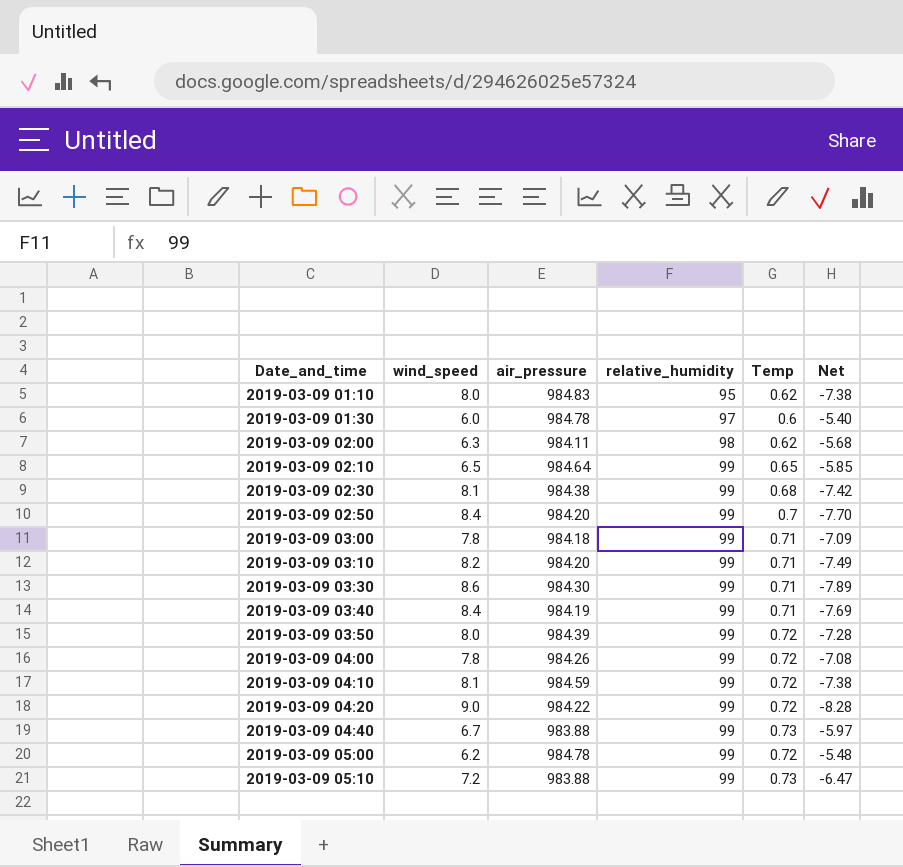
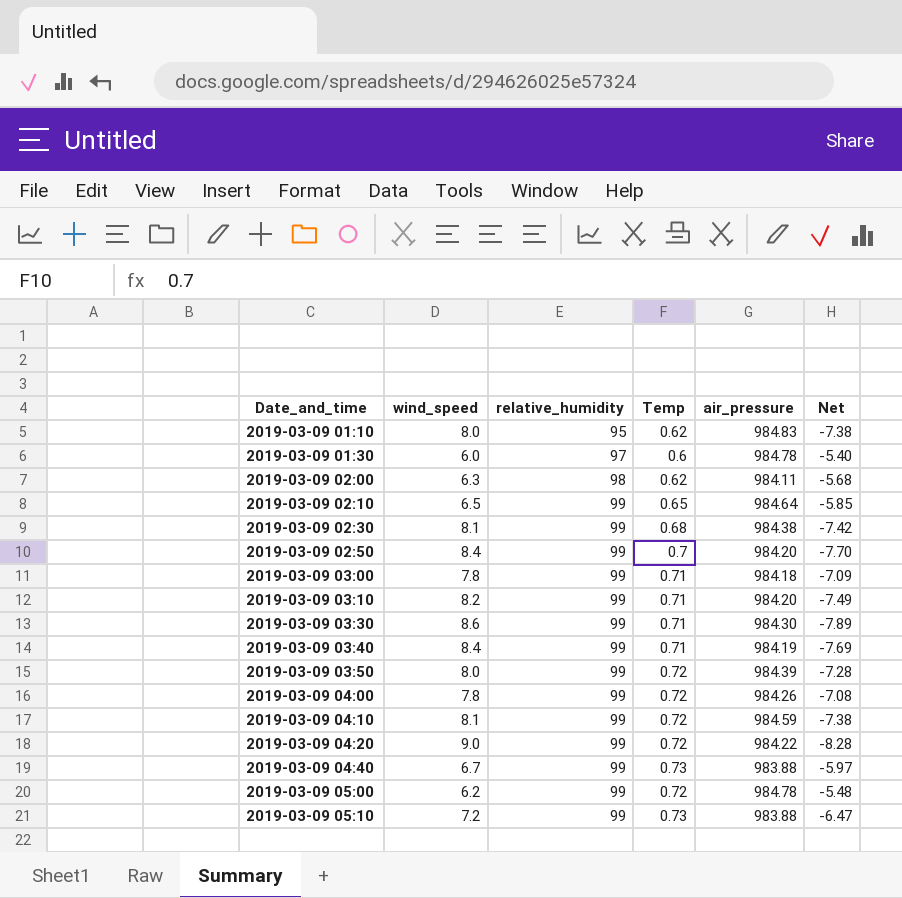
column air_pressure | position: 3 -> 5

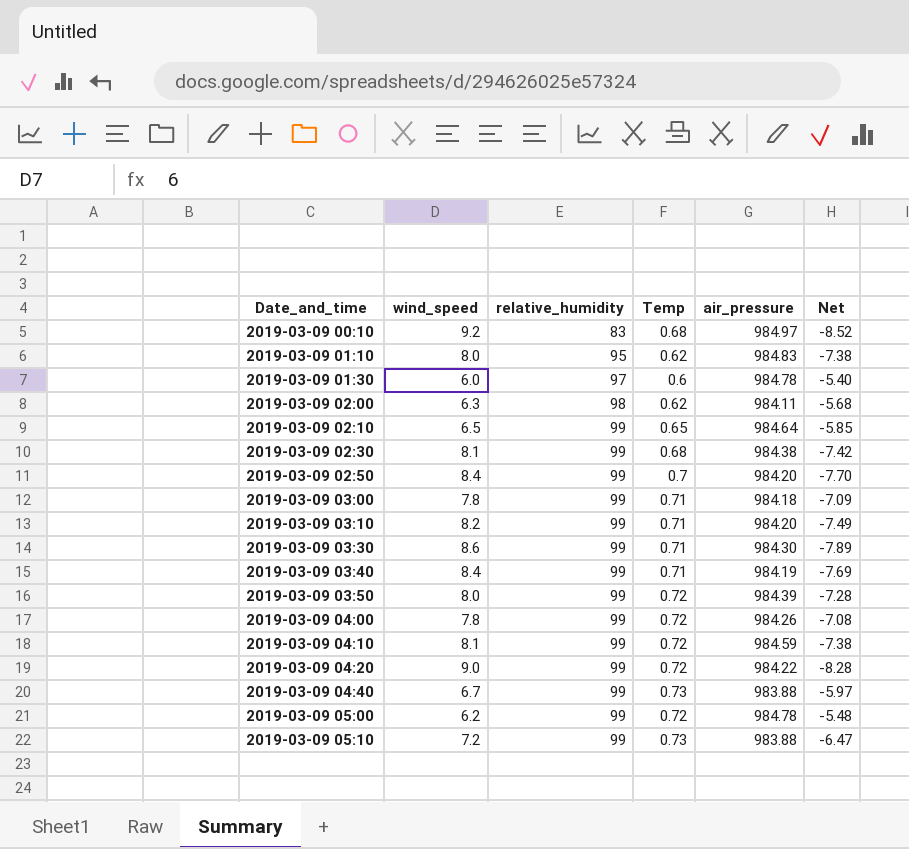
row 2019-03-09 00:10: none -> 9.2 | 83 | 0.68 | 984.97 | -8.52

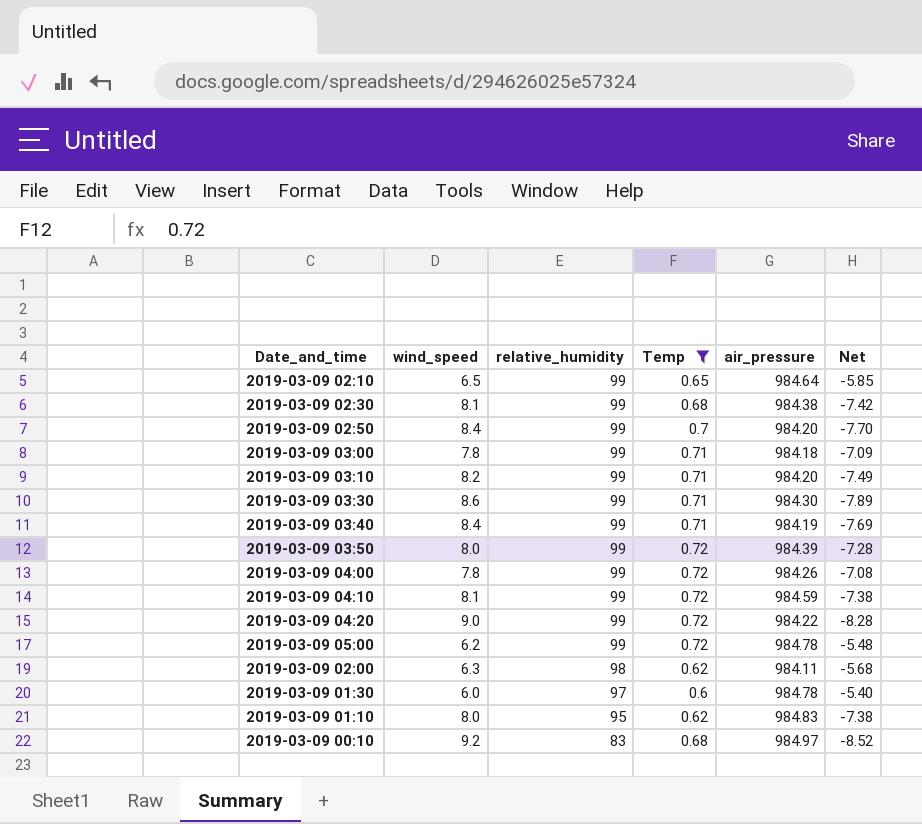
filter: none -> Temp != 0.73
row order: Date_and_time ascending -> relative_humidity descending

